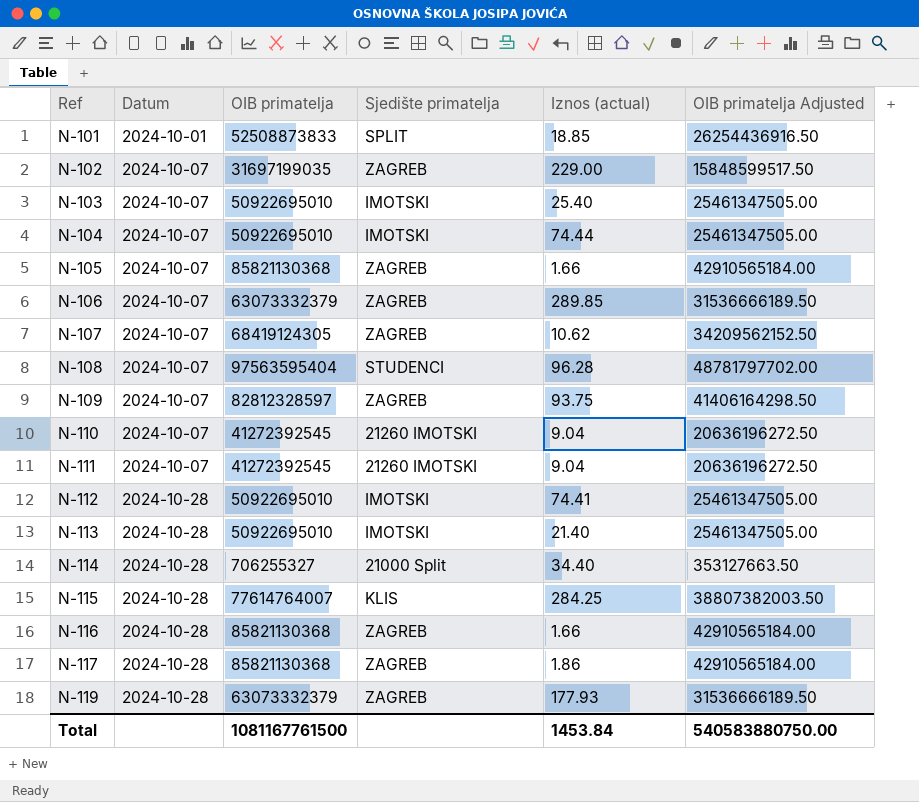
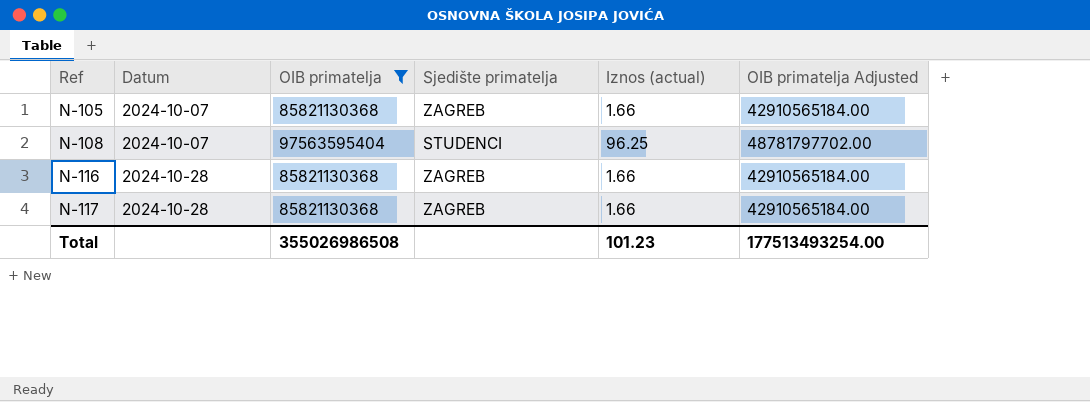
filter: none -> OIB primatelja >= 85821130368
N-108 | Iznos (actual): 96.28 -> 96.25
N-117 | Iznos (actual): 1.86 -> 1.66
Total | OIB primatelja: 1081167761500 -> 355026986508
Total | Iznos (actual): 1453.84 -> 101.23
Total | OIB primatelja Adjusted: 540583880750.00 -> 177513493254.00

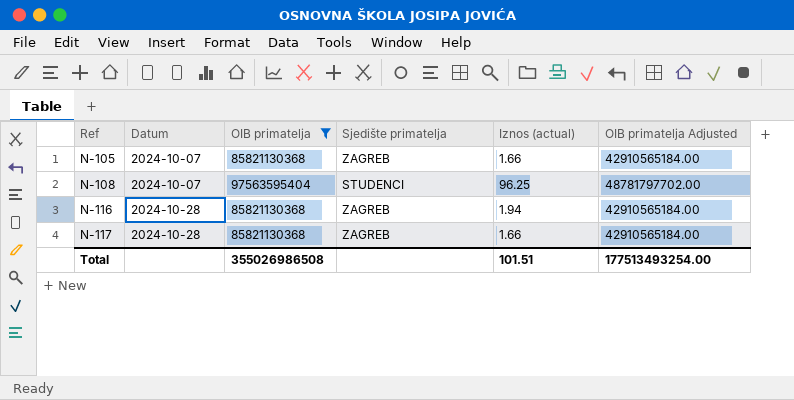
N-116 | Iznos (actual): 1.66 -> 1.94
Total | Iznos (actual): 101.23 -> 101.51

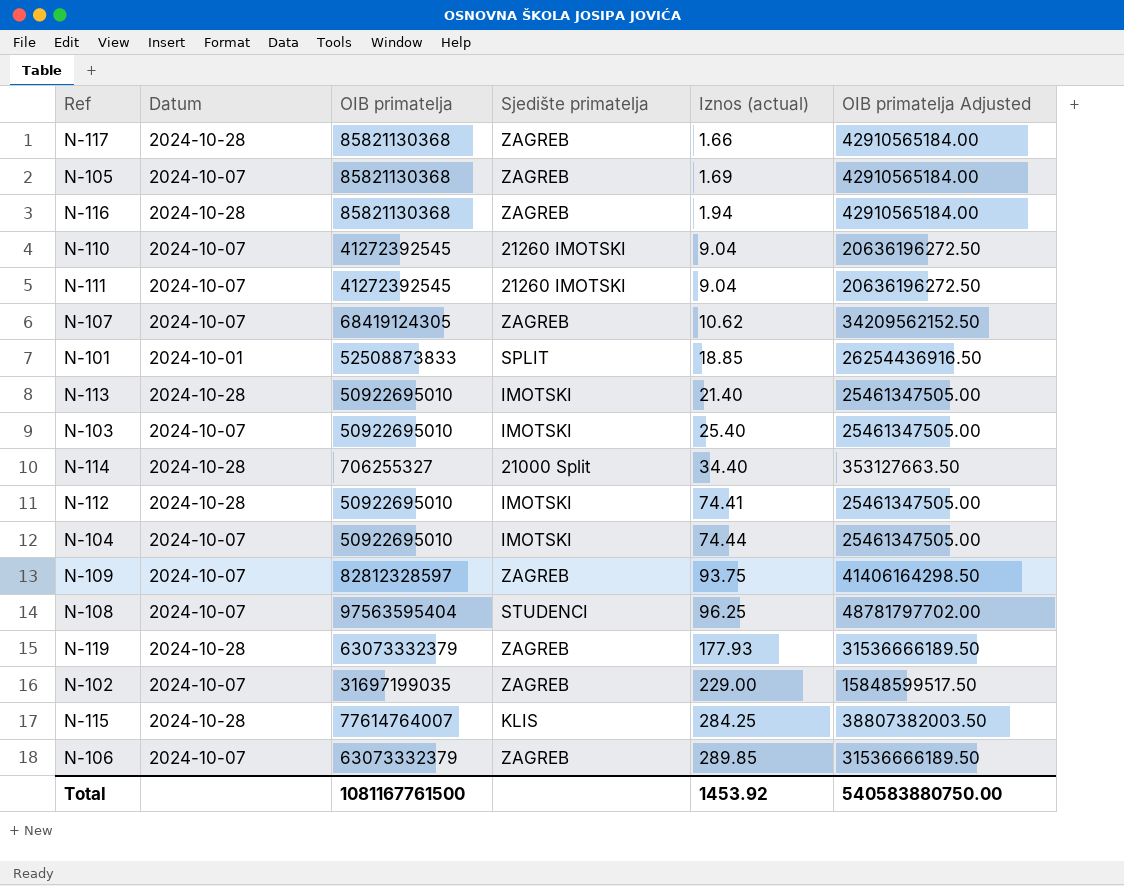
filter: OIB primatelja >= 85821130368 -> none
row order: Ref ascending -> Iznos (actual) ascending
N-105 | Iznos (actual): 1.66 -> 1.69
Total | OIB primatelja: 355026986508 -> 1081167761500
Total | Iznos (actual): 101.51 -> 1453.92
Total | OIB primatelja Adjusted: 177513493254.00 -> 540583880750.00

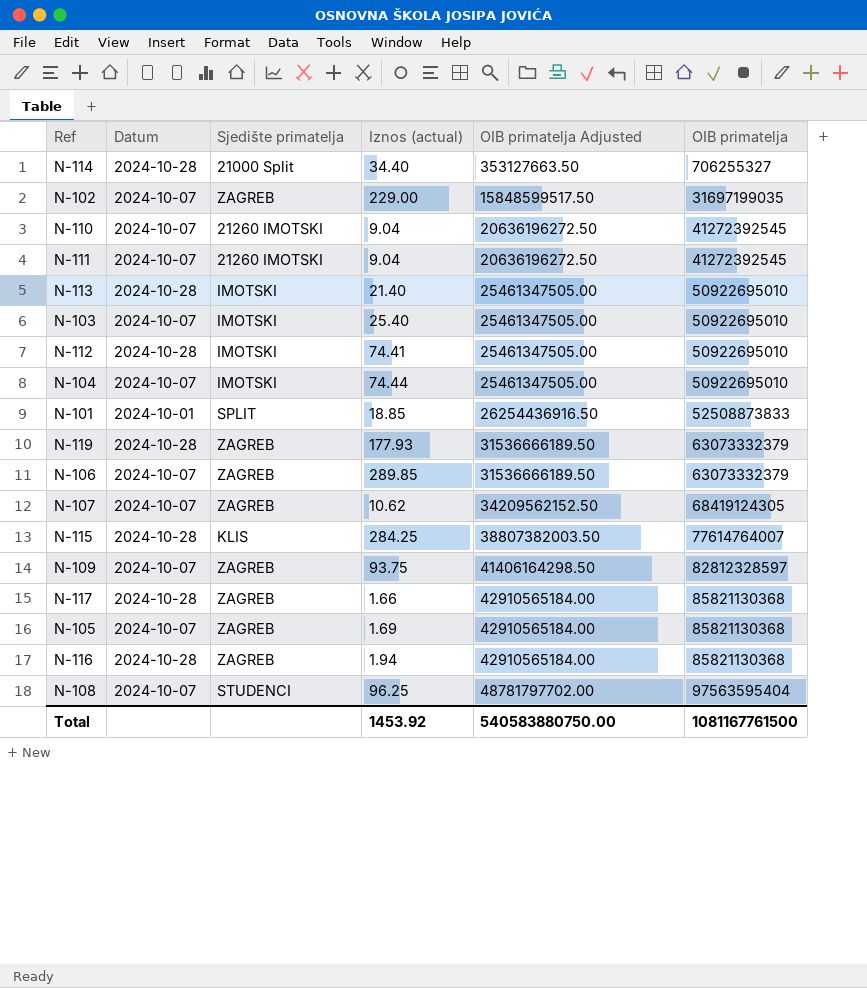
row order: Iznos (actual) ascending -> OIB primatelja Adjusted ascending
column OIB primatelja | position: 3 -> 6

